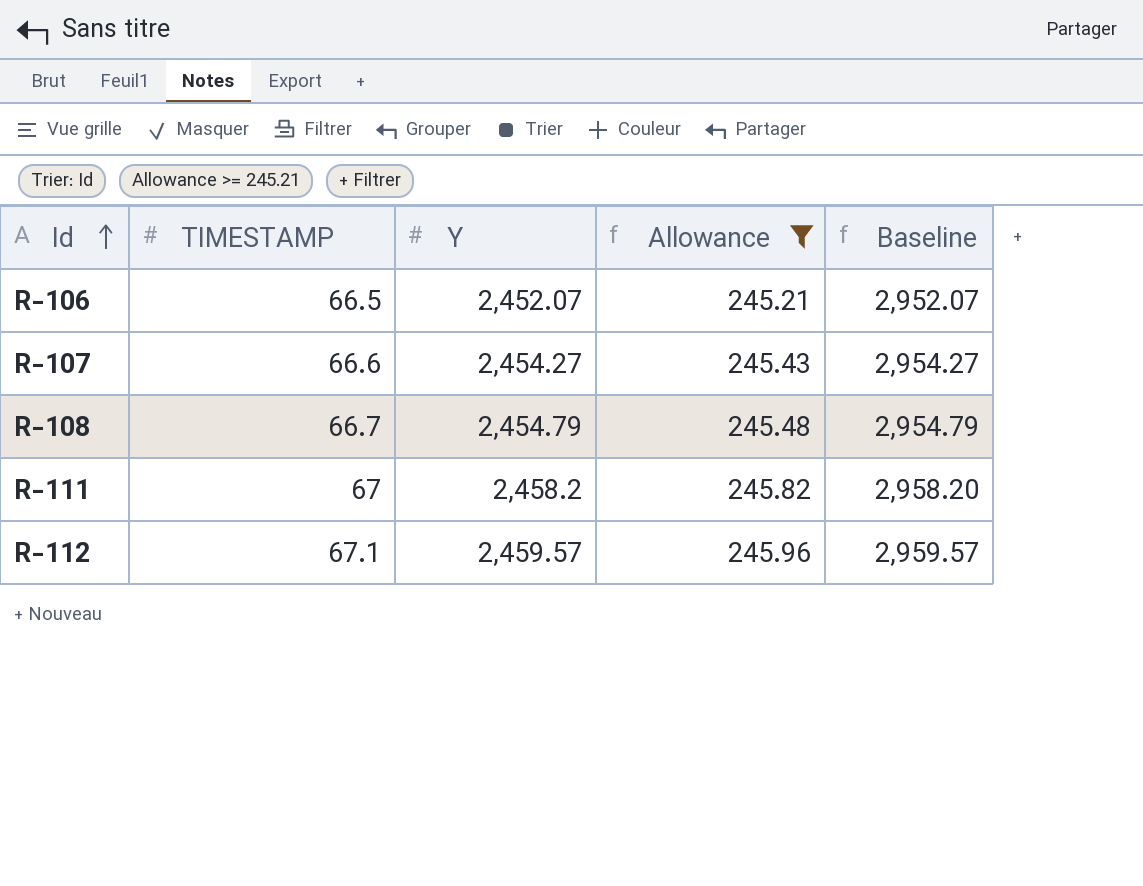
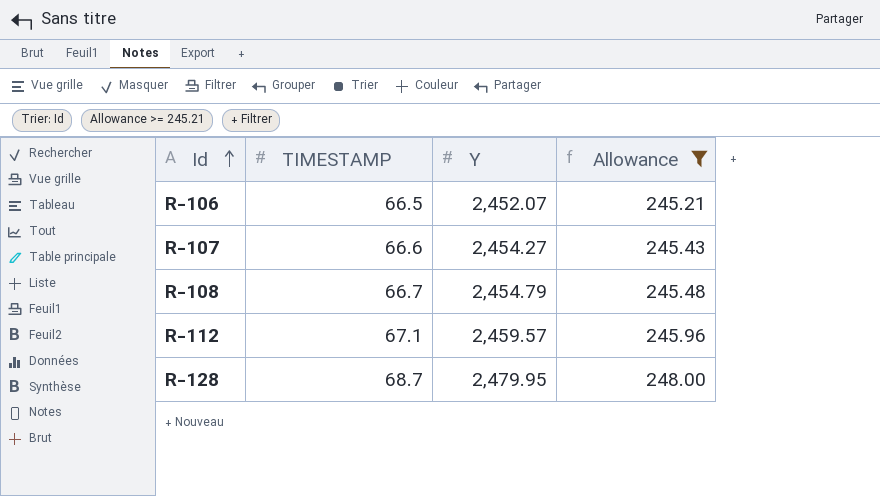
column Baseline | formula: [Y] + 500 -> none
row R-111: 67 | 2,458.2 | 245.82 | 2,958.20 -> none
row R-128: none -> 68.7 | 2,479.95 | 248.00

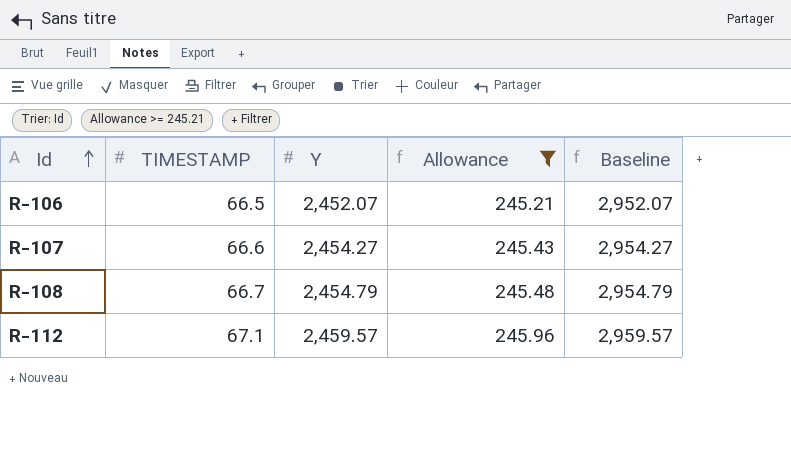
column Baseline | formula: none -> [Y] + 500
row R-128: 68.7 | 2,479.95 | 248.00 -> none

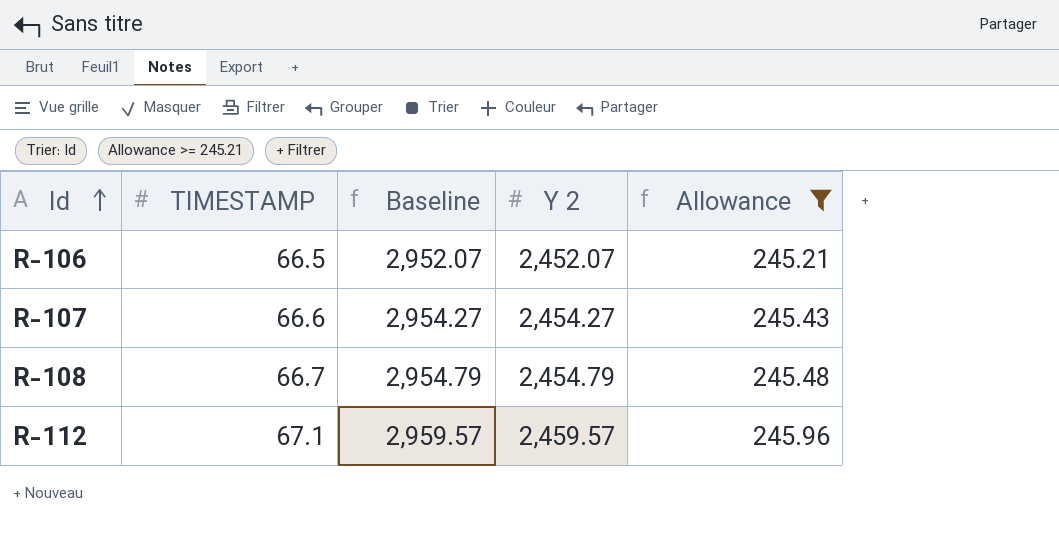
column Baseline | position: 5 -> 3
column name: Y -> Y 2

